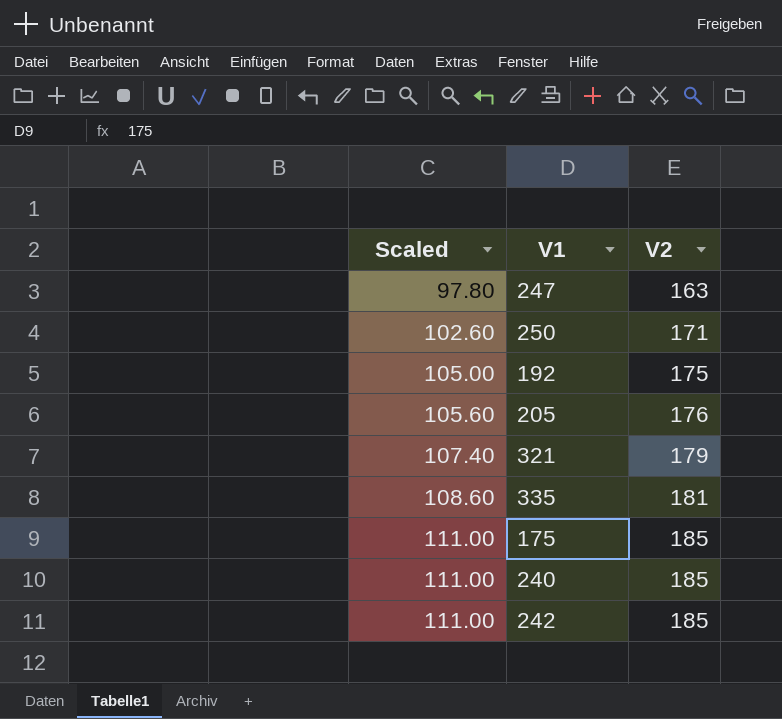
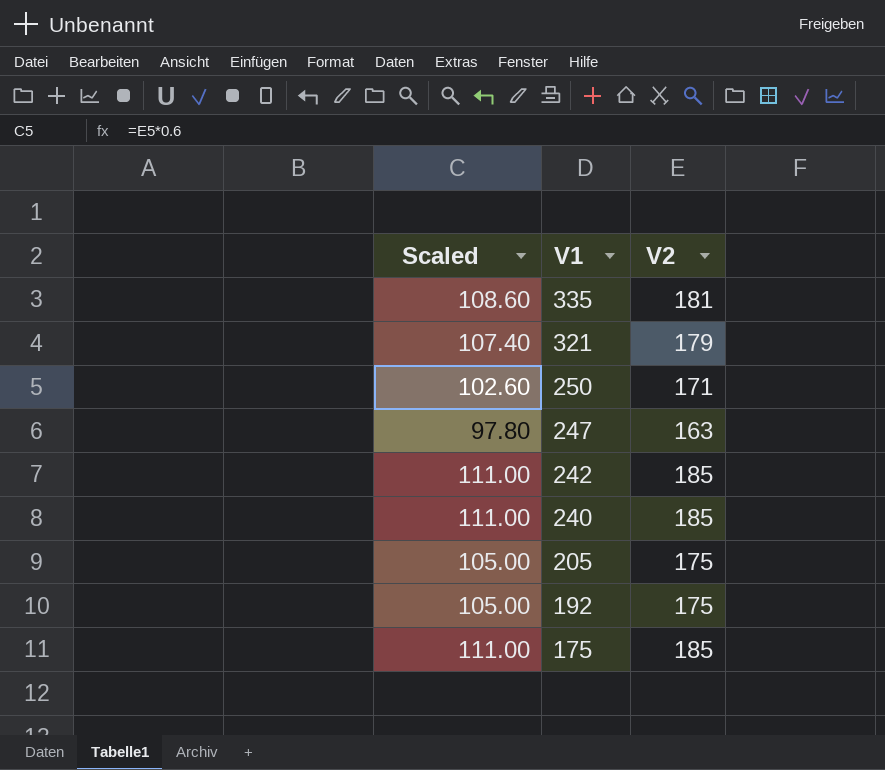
row order: Scaled ascending -> V1 descending
205 | Scaled: 105.60 -> 105.00
205 | V2: 176 -> 175

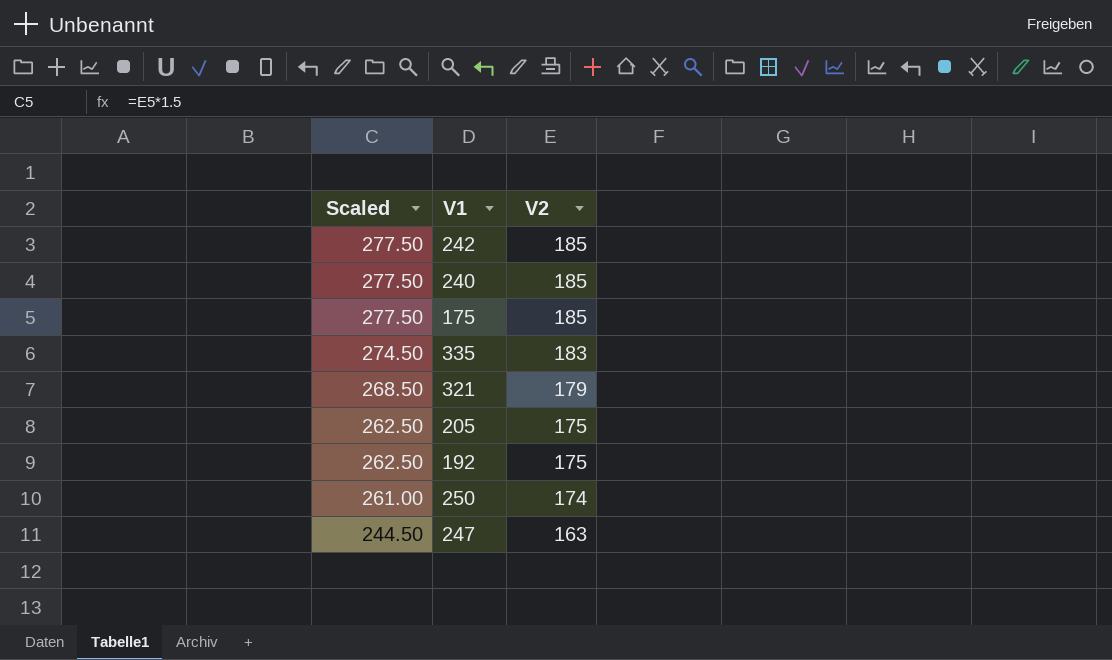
row order: V1 descending -> Scaled descending
column Scaled | formula: [V2] * 0.6 -> [V2] * 1.5
335 | V2: 181 -> 183
250 | V2: 171 -> 174

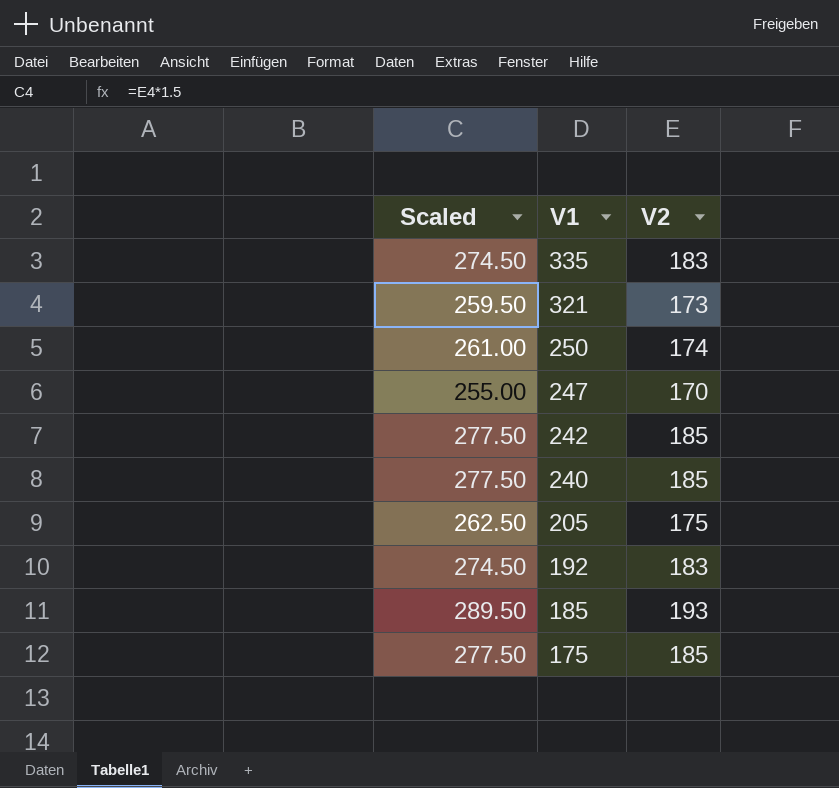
row order: Scaled descending -> V1 descending
321 | Scaled: 268.50 -> 259.50
321 | V2: 179 -> 173
247 | Scaled: 244.50 -> 255.00
247 | V2: 163 -> 170
192 | Scaled: 262.50 -> 274.50
192 | V2: 175 -> 183
row 185: none -> 289.50 | 193

